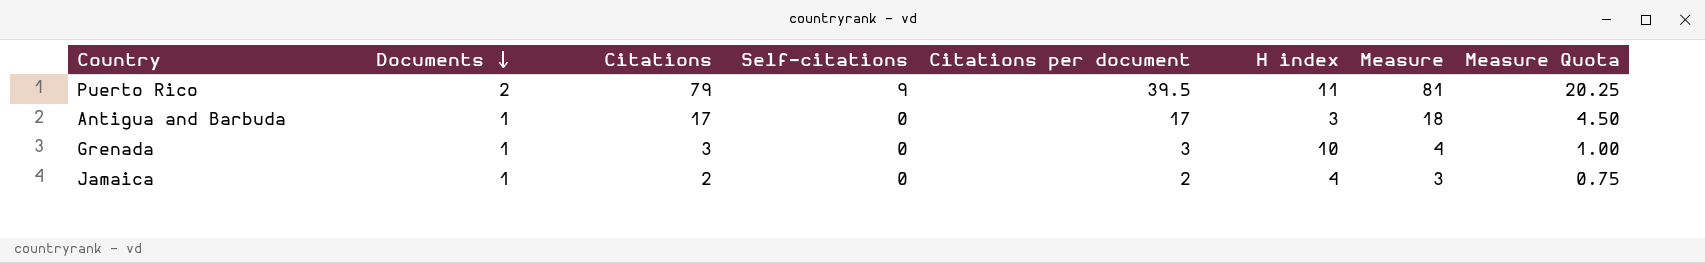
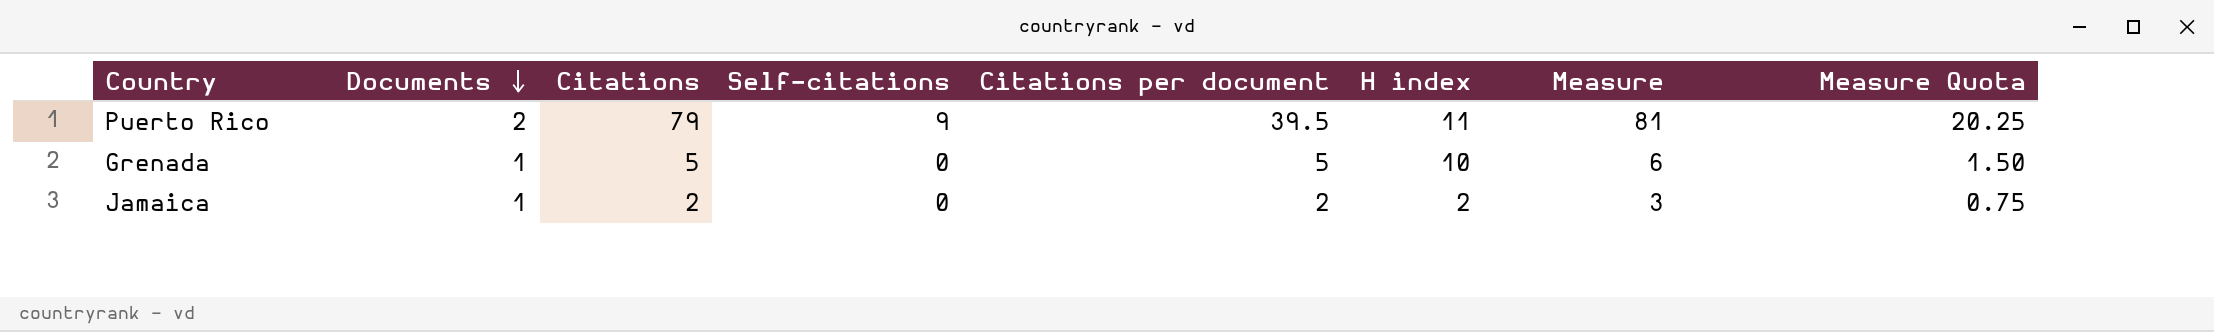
row Antigua and Barbuda: 1 | 17 | 0 | 17 | 3 | 18 | 4.50 -> none
Grenada | Citations: 3 -> 5
Grenada | Citations per document: 3 -> 5
Grenada | Measure: 4 -> 6
Grenada | Measure Quota: 1.00 -> 1.50
Jamaica | H index: 4 -> 2

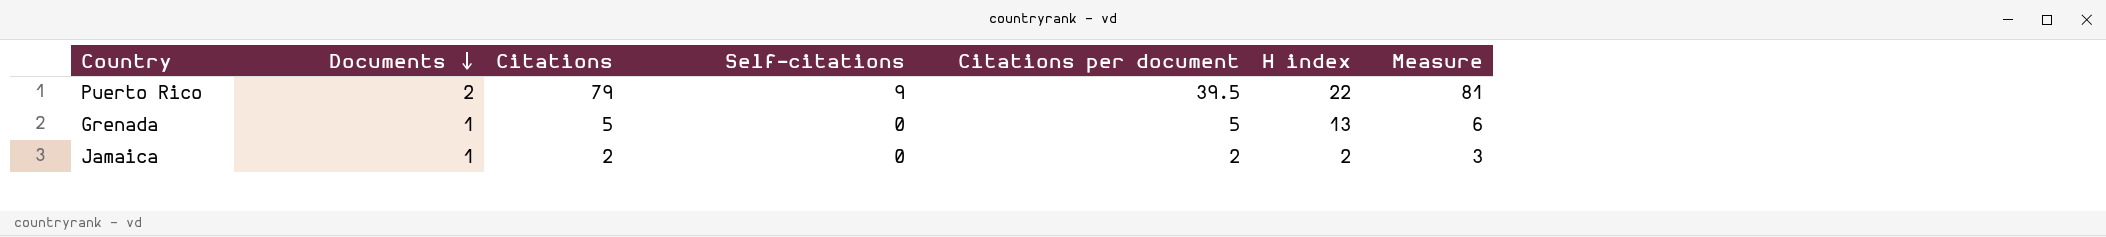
column Measure Quota | formula: [Measure] * 0.25 -> none
Puerto Rico | H index: 11 -> 22
Grenada | H index: 10 -> 13

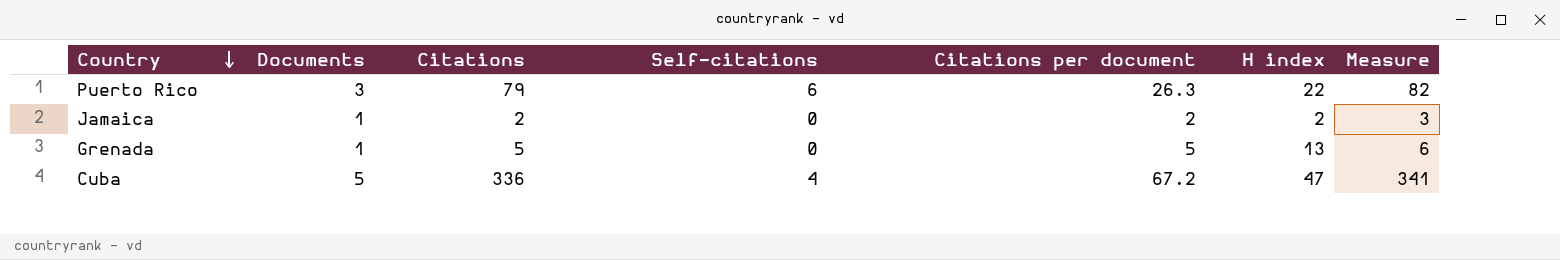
row order: Documents descending -> Country descending
Puerto Rico | Documents: 2 -> 3
Puerto Rico | Self-citations: 9 -> 6
Puerto Rico | Citations per document: 39.5 -> 26.3
Puerto Rico | Measure: 81 -> 82
row Cuba: none -> 5 | 336 | 4 | 67.2 | 47 | 341

